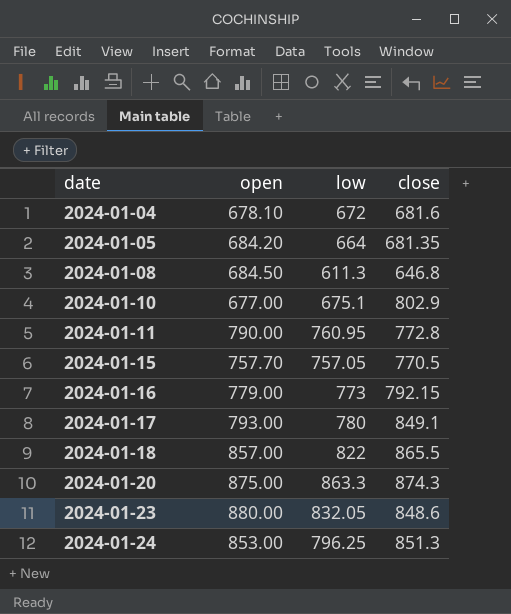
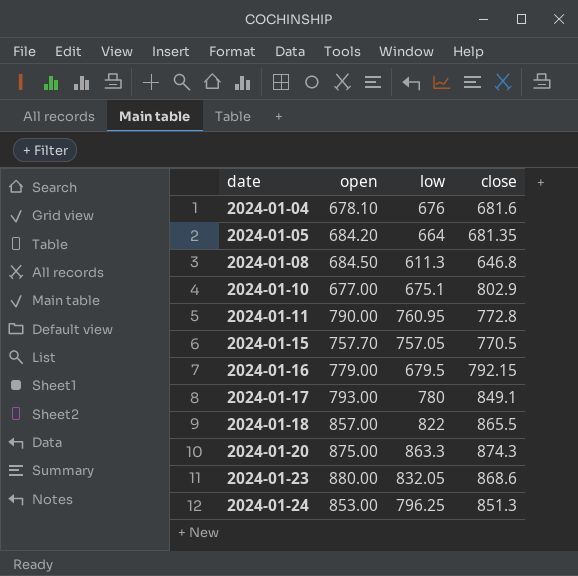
2024-01-04 | low: 672 -> 676
2024-01-16 | low: 773 -> 679.5
2024-01-23 | close: 848.6 -> 868.6

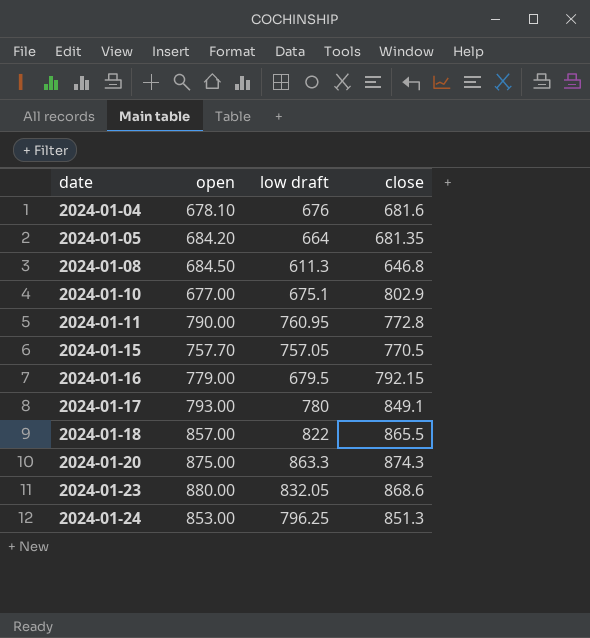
column name: low -> low draft

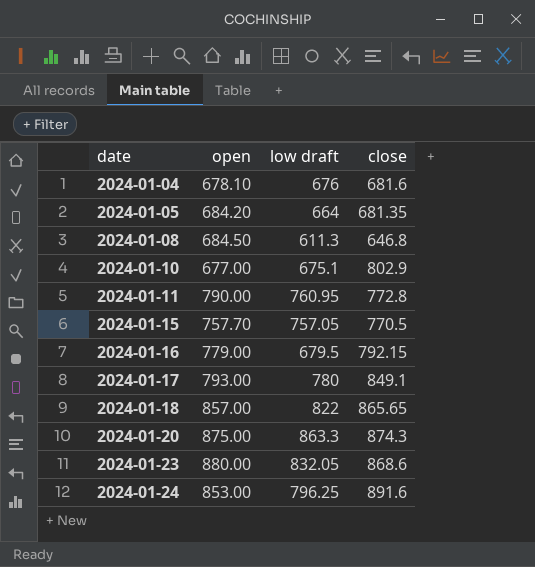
2024-01-18 | close: 865.5 -> 865.65
2024-01-24 | close: 851.3 -> 891.6

